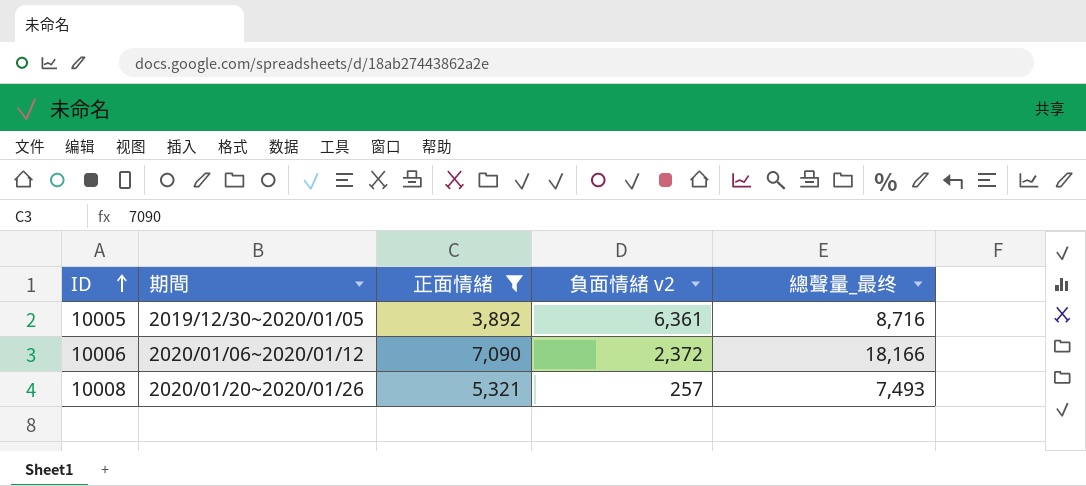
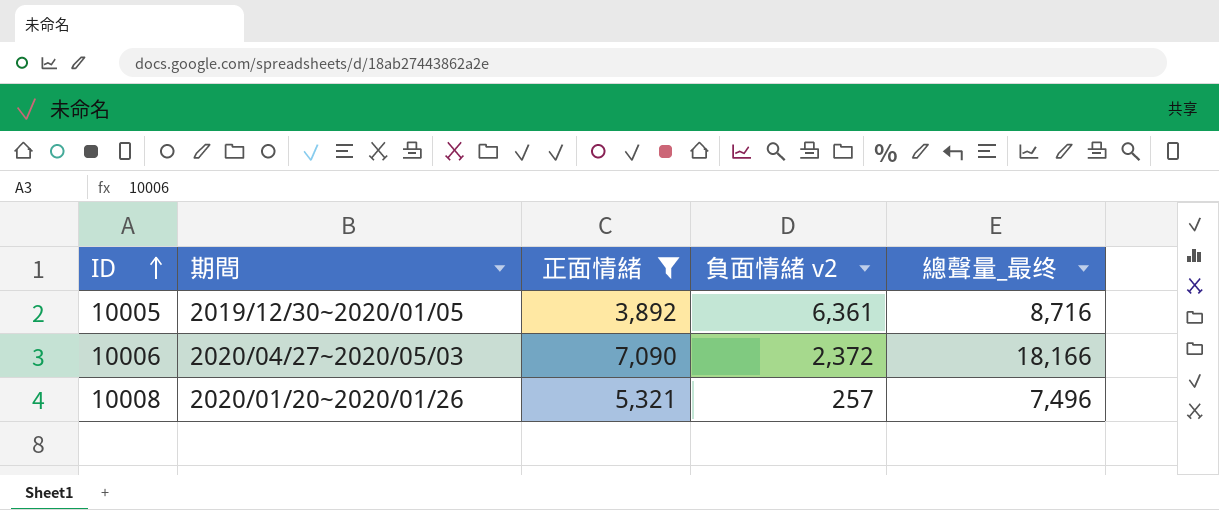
10006 | 期間: 2020/01/06~2020/01/12 -> 2020/04/27~2020/05/03
10008 | 總聲量_最终: 7,493 -> 7,496

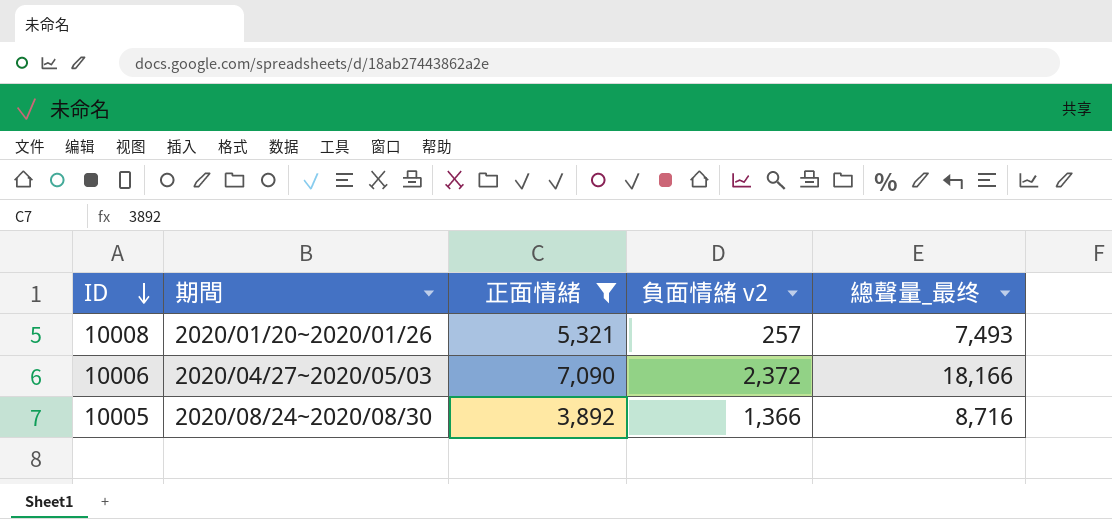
row order: ID ascending -> ID descending
10008 | 總聲量_最终: 7,496 -> 7,493
10005 | 期間: 2019/12/30~2020/01/05 -> 2020/08/24~2020/08/30
10005 | 負面情緒 v2: 6,361 -> 1,366

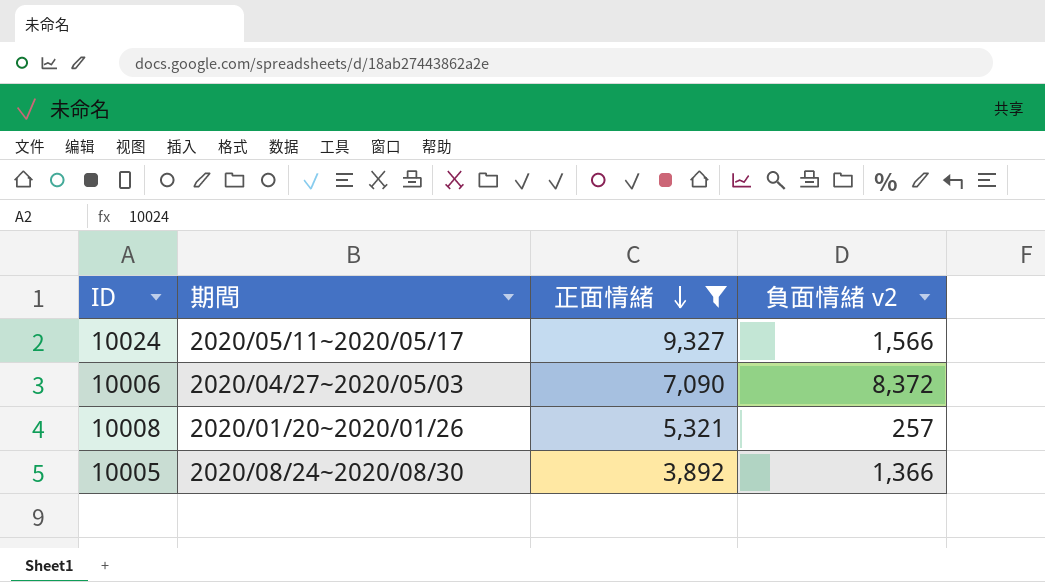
row order: ID descending -> 正面情緒 descending
column 總聲量_最终 | position: 5 -> none
row 10024: none -> 2020/05/11~2020/05/17 | 9,327 | 1,566
10006 | 負面情緒 v2: 2,372 -> 8,372

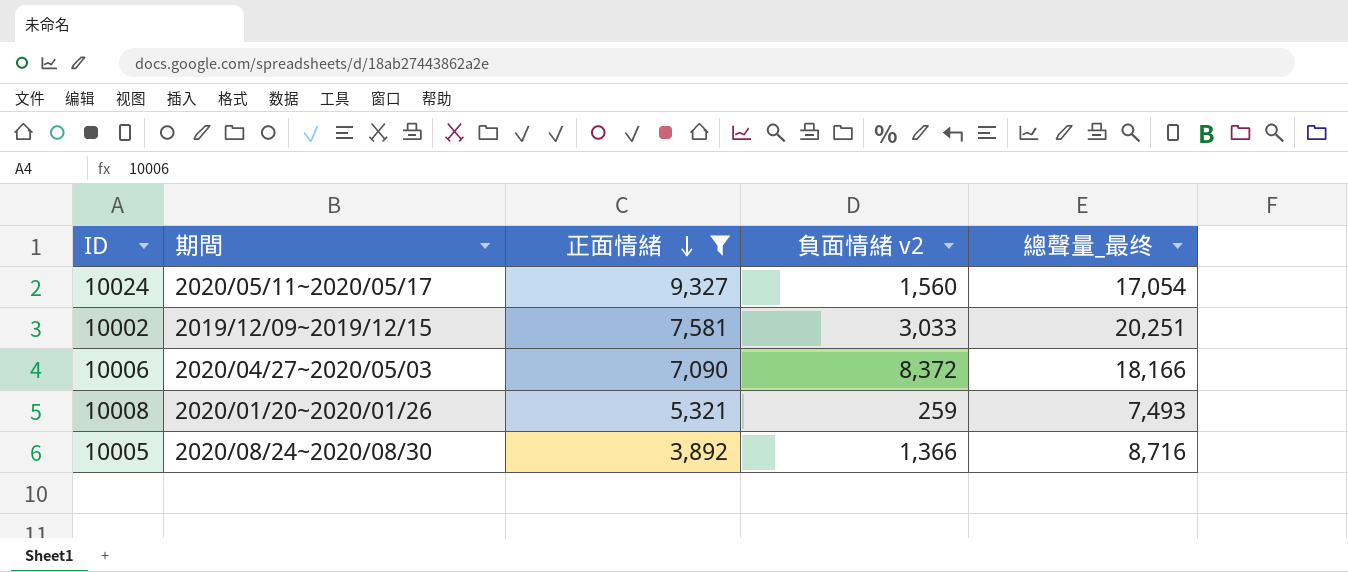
column 總聲量_最终 | position: none -> 5
10024 | 負面情緒 v2: 1,566 -> 1,560
row 10002: none -> 2019/12/09~2019/12/15 | 7,581 | 3,033 | 20,251
10008 | 負面情緒 v2: 257 -> 259

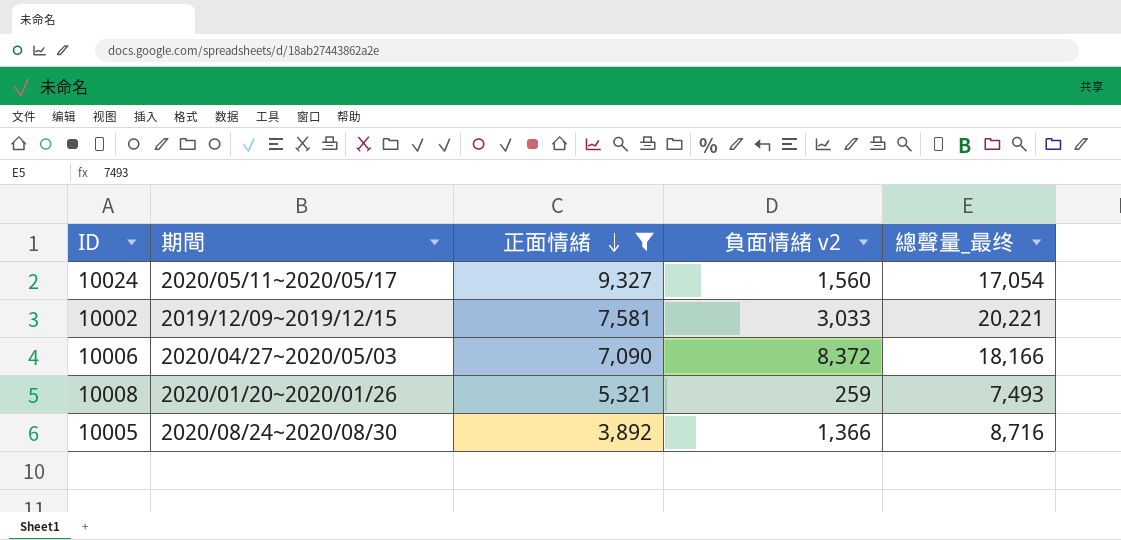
10002 | 總聲量_最终: 20,251 -> 20,221

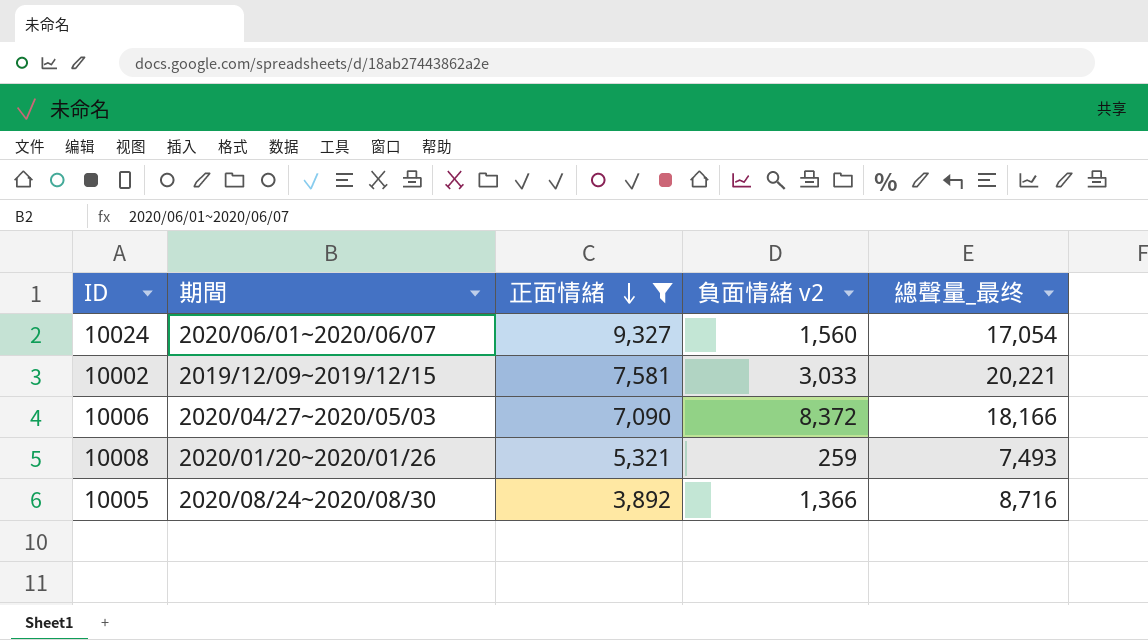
10024 | 期間: 2020/05/11~2020/05/17 -> 2020/06/01~2020/06/07

